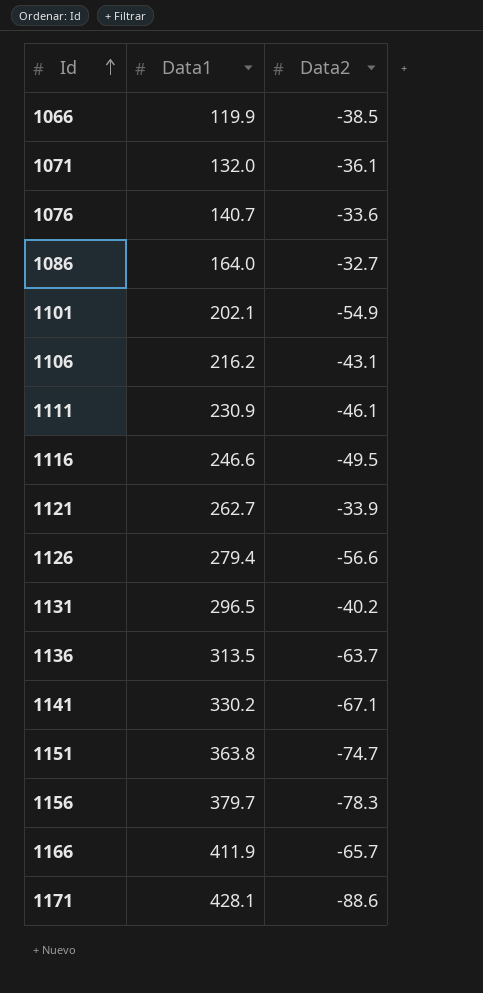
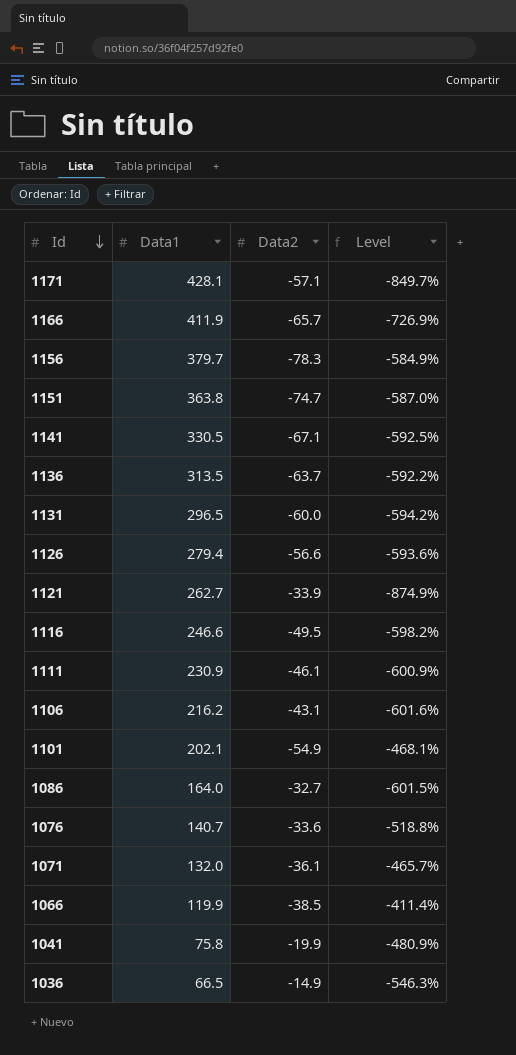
row order: Id ascending -> Id descending
column Level | formula: none -> ([Data1] - [Data2]) / [Data2]
1171 | Data2: -88.6 -> -57.1
1141 | Data1: 330.2 -> 330.5
1131 | Data2: -40.2 -> -60.0
row 1041: none -> 75.8 | -19.9 | -480.9%
row 1036: none -> 66.5 | -14.9 | -546.3%

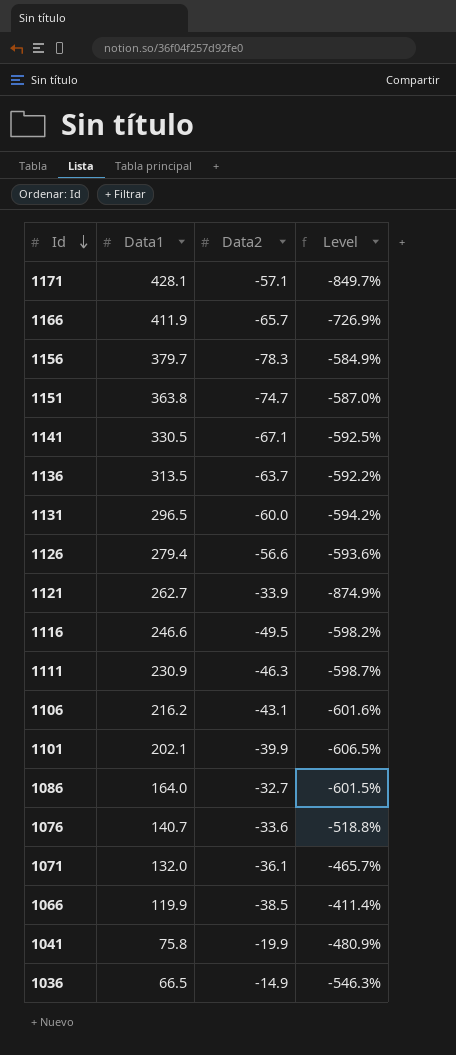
1111 | Data2: -46.1 -> -46.3
1111 | Level: -600.9% -> -598.7%
1101 | Data2: -54.9 -> -39.9
1101 | Level: -468.1% -> -606.5%

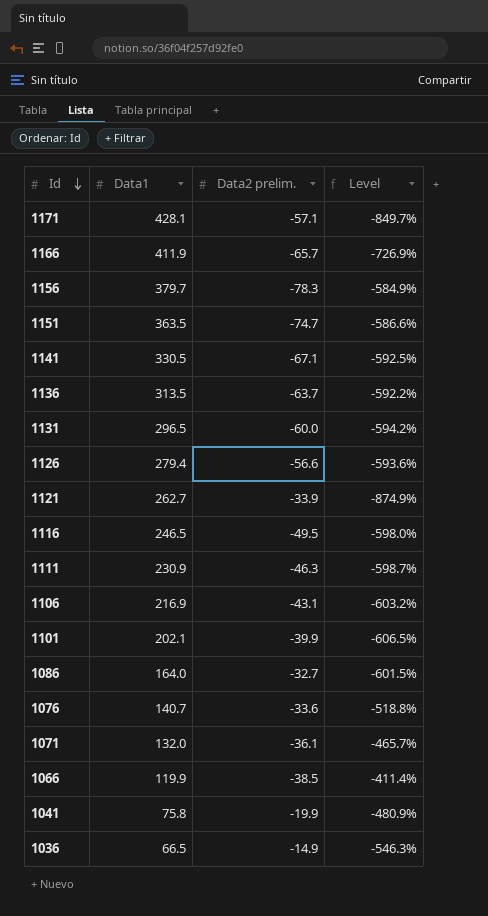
column name: Data2 -> Data2 prelim.
1151 | Data1: 363.8 -> 363.5
1151 | Level: -587.0% -> -586.6%
1116 | Data1: 246.6 -> 246.5
1116 | Level: -598.2% -> -598.0%
1106 | Data1: 216.2 -> 216.9
1106 | Level: -601.6% -> -603.2%

